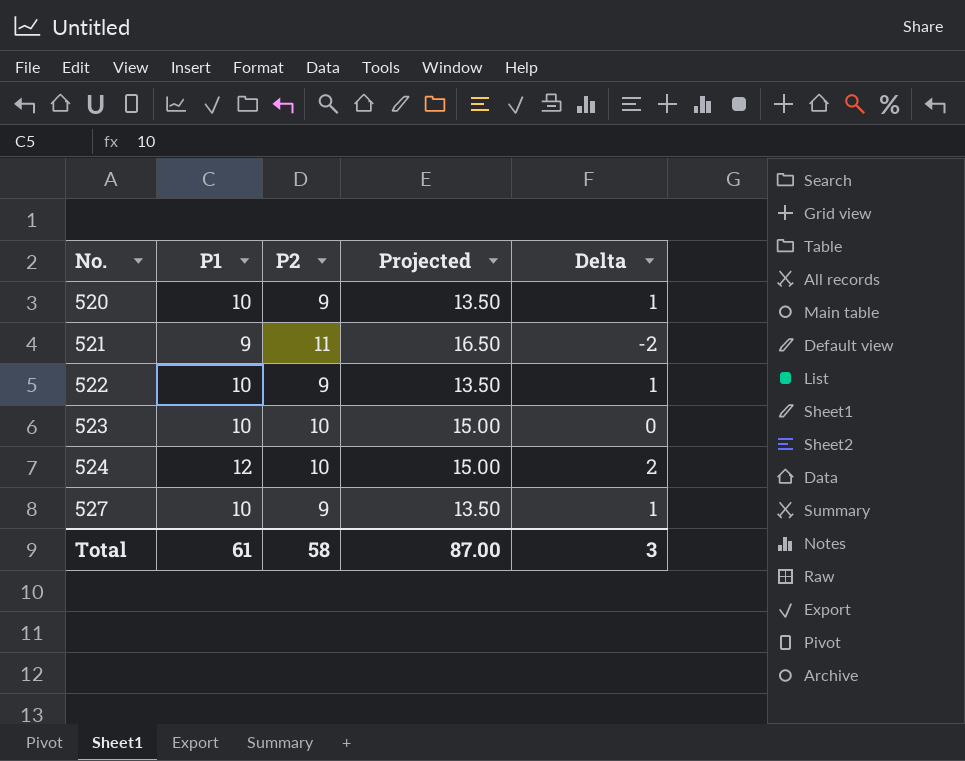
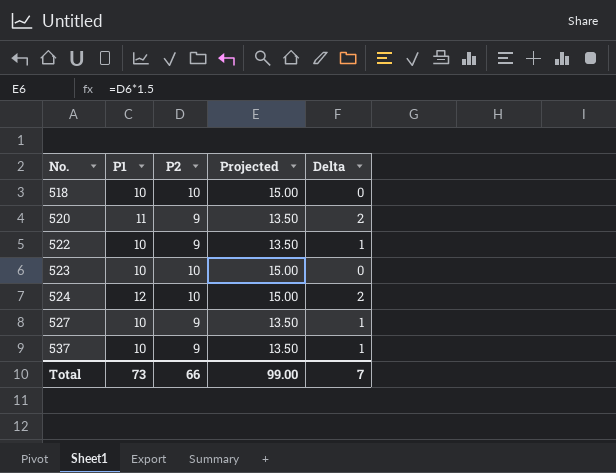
row 521: 9 | 11 | 16.50 | -2 -> none
row 518: none -> 10 | 10 | 15.00 | 0
520 | P1: 10 -> 11
520 | Delta: 1 -> 2
row 537: none -> 10 | 9 | 13.50 | 1
Total | P1: 61 -> 73
Total | P2: 58 -> 66
Total | Projected: 87.00 -> 99.00
Total | Delta: 3 -> 7

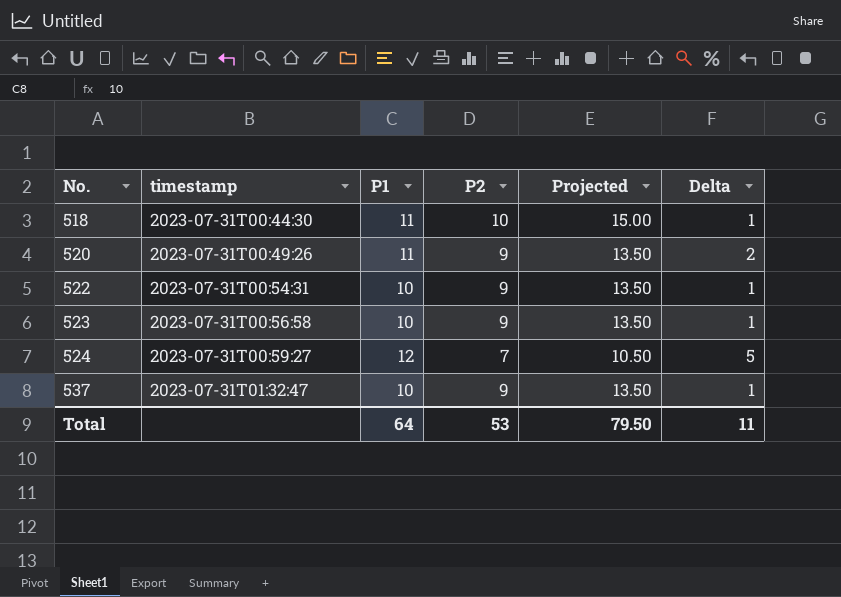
column timestamp | position: none -> 2
row 527: 10 | 9 | 13.50 | 1 -> none
518 | P1: 10 -> 11
518 | Delta: 0 -> 1
523 | P2: 10 -> 9
523 | Projected: 15.00 -> 13.50
523 | Delta: 0 -> 1
524 | P2: 10 -> 7
524 | Projected: 15.00 -> 10.50
524 | Delta: 2 -> 5
Total | P1: 73 -> 64
Total | P2: 66 -> 53
Total | Projected: 99.00 -> 79.50
Total | Delta: 7 -> 11

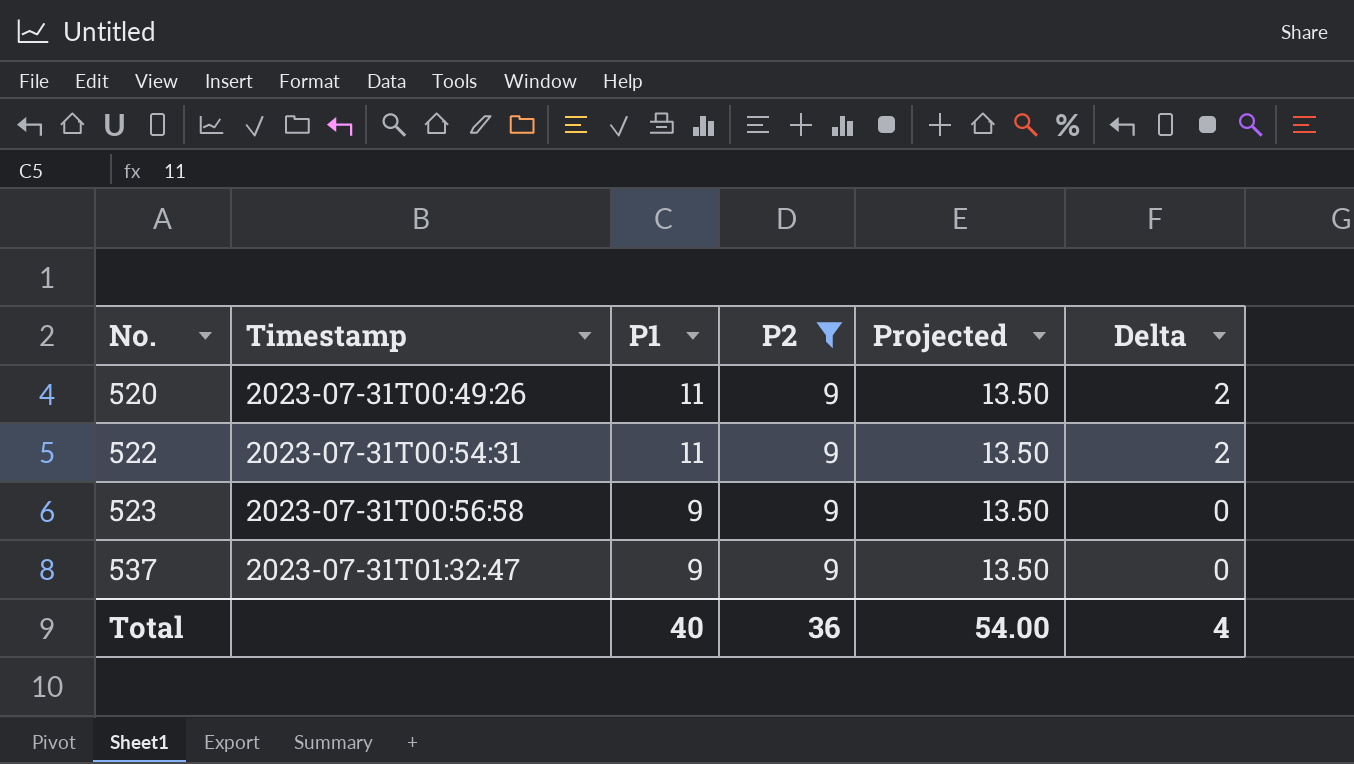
filter: none -> P2 = 9
column name: timestamp -> Timestamp
522 | P1: 10 -> 11
522 | Delta: 1 -> 2
523 | P1: 10 -> 9
523 | Delta: 1 -> 0
537 | P1: 10 -> 9
537 | Delta: 1 -> 0
Total | P1: 64 -> 40
Total | P2: 53 -> 36
Total | Projected: 79.50 -> 54.00
Total | Delta: 11 -> 4

